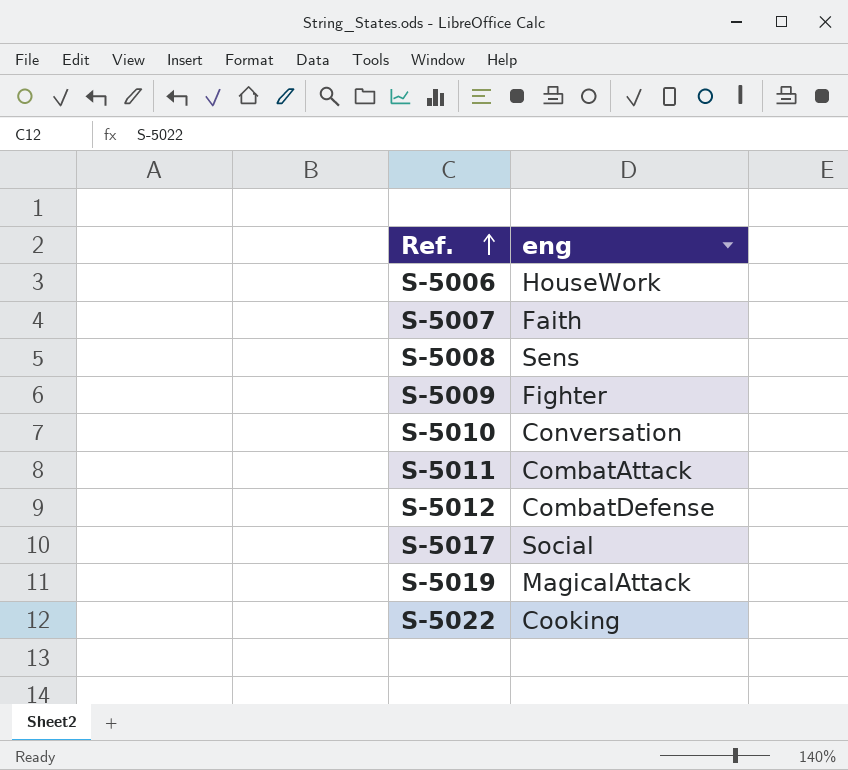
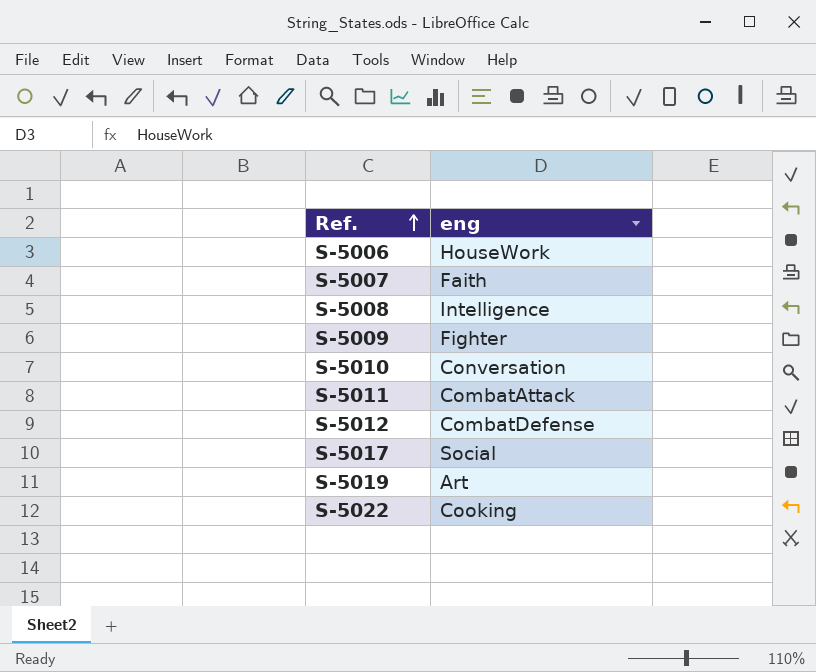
S-5008 | eng: Sens -> Intelligence
S-5019 | eng: MagicalAttack -> Art

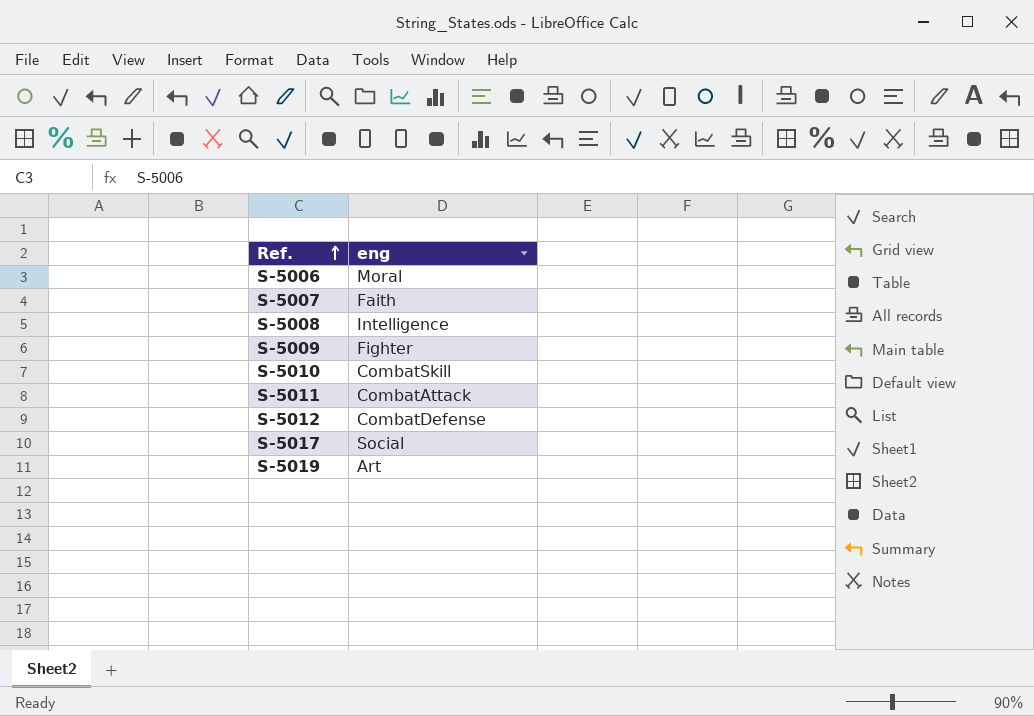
row S-5022: Cooking -> none
S-5006 | eng: HouseWork -> Moral
S-5010 | eng: Conversation -> CombatSkill

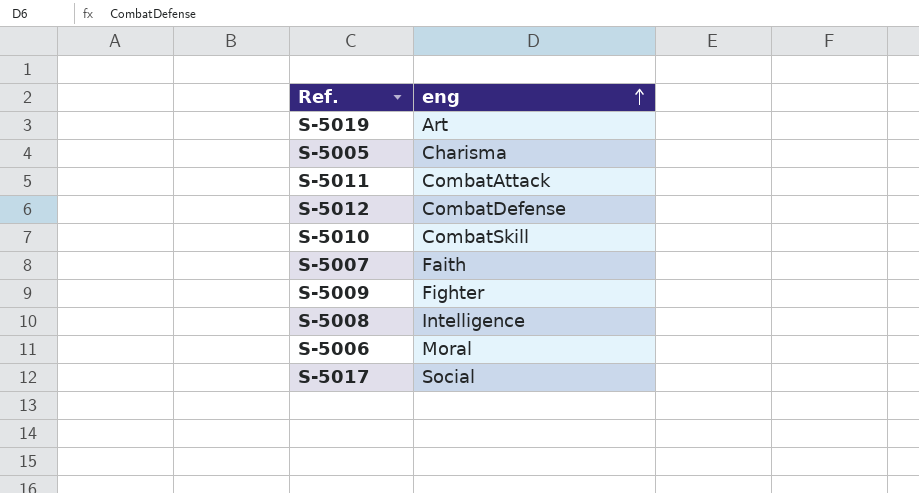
row order: Ref. ascending -> eng ascending
row S-5005: none -> Charisma

